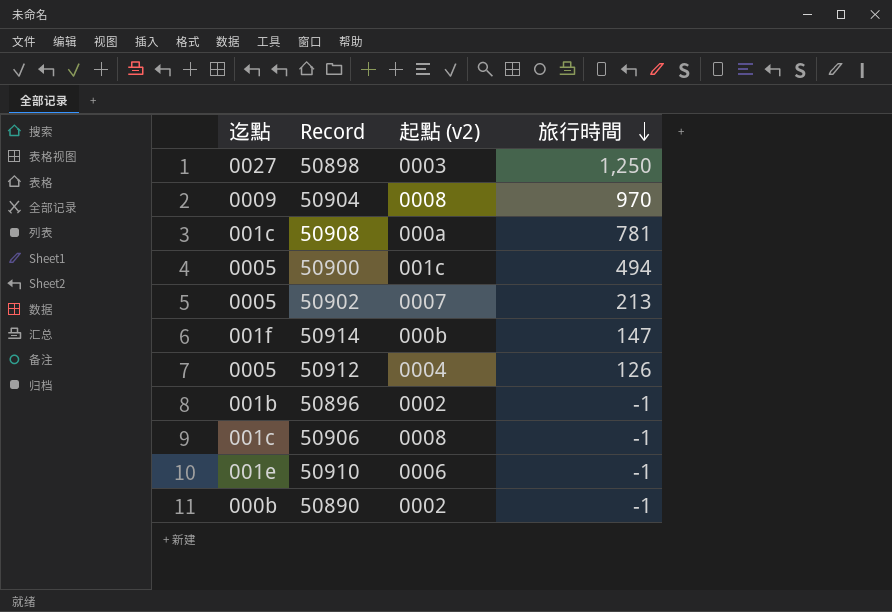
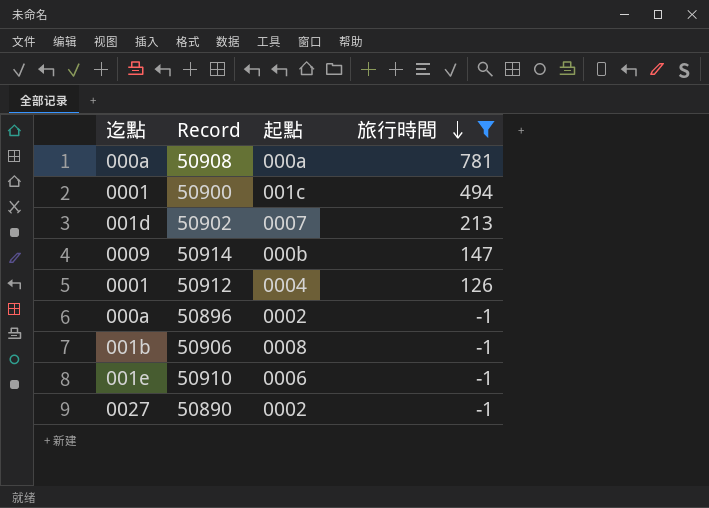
filter: none -> 旅行時間 <= 781
column name: 起點 (v2) -> 起點
50908 | 迄點: 001c -> 000a
50900 | 迄點: 0005 -> 0001
50902 | 迄點: 0005 -> 001d
50914 | 迄點: 001f -> 0009
50912 | 迄點: 0005 -> 0001
50896 | 迄點: 001b -> 000a
50906 | 迄點: 001c -> 001b
50890 | 迄點: 000b -> 0027

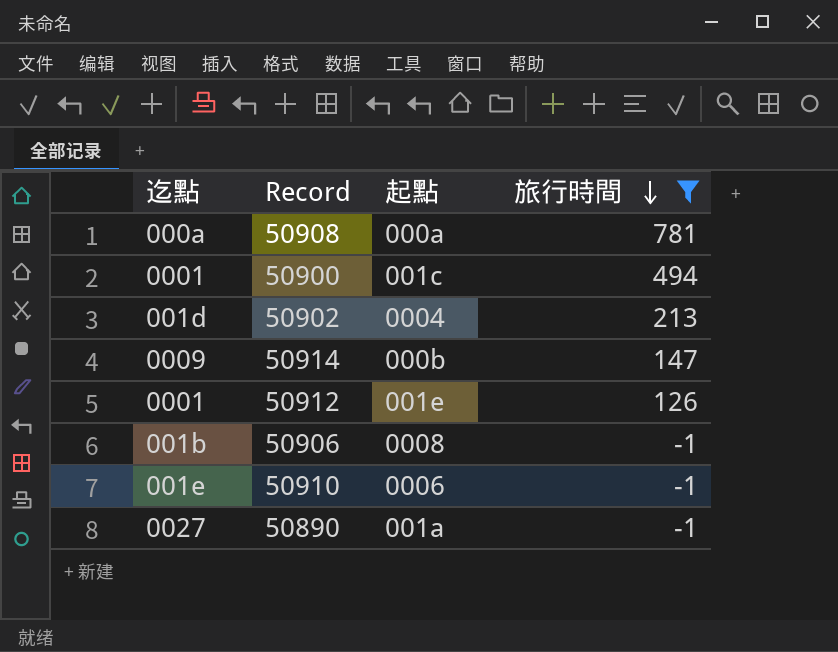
row 50896: 000a | 0002 | -1 -> none
50902 | 起點: 0007 -> 0004
50912 | 起點: 0004 -> 001e
50890 | 起點: 0002 -> 001a

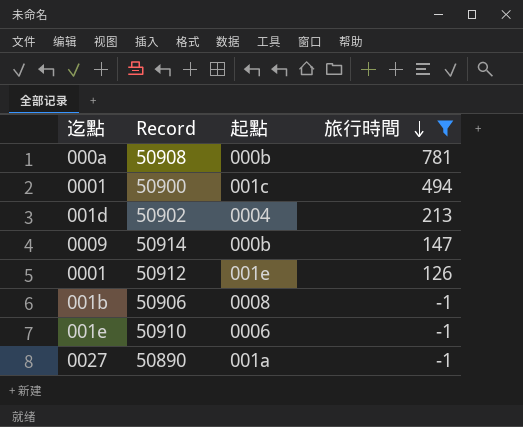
50908 | 起點: 000a -> 000b

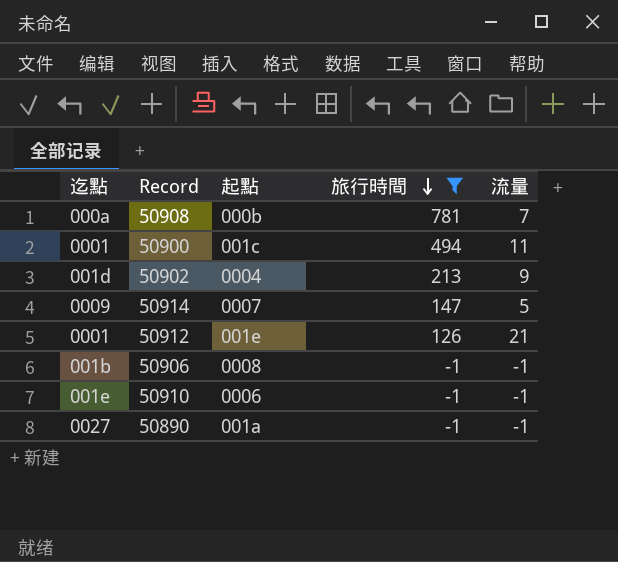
column 流量 | position: none -> 5
50914 | 起點: 000b -> 0007

